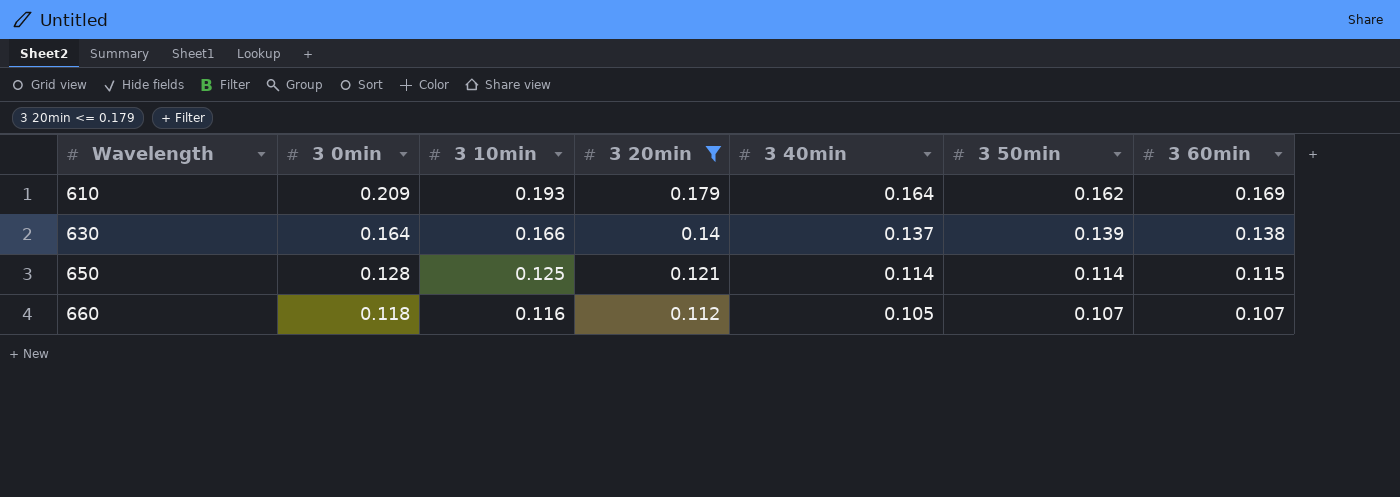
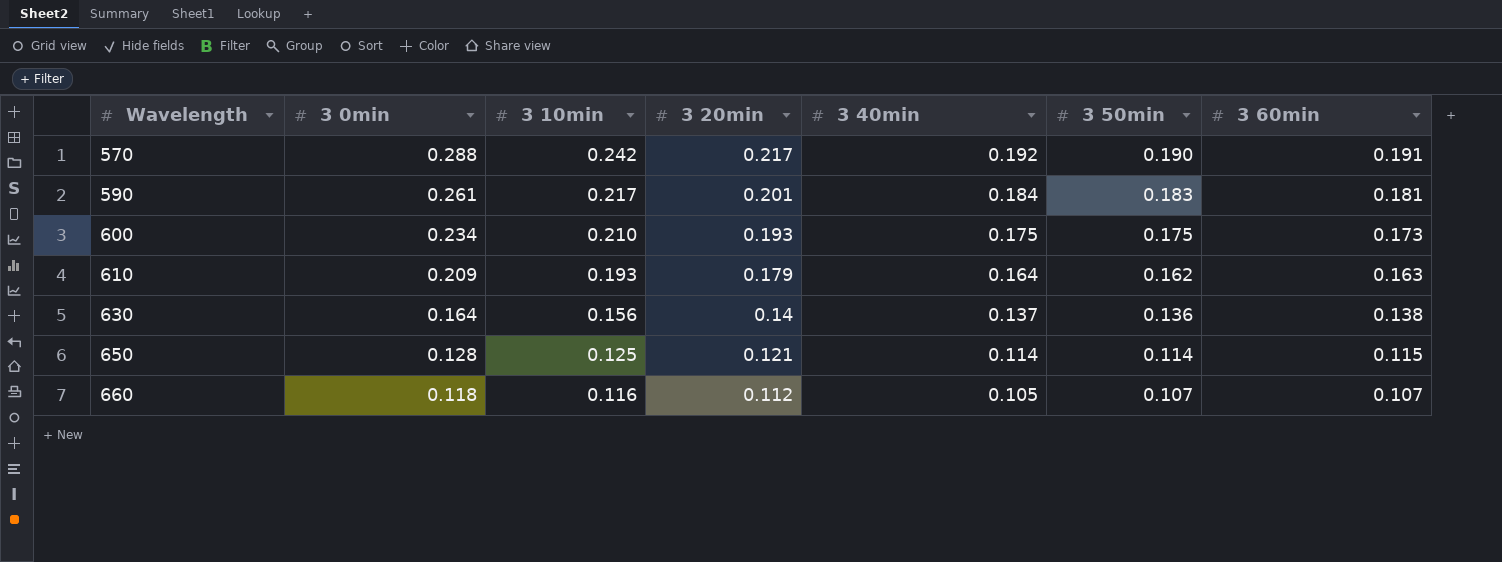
filter: 3 20min <= 0.179 -> none
610 | 3 60min: 0.169 -> 0.163
630 | 3 10min: 0.166 -> 0.156
630 | 3 50min: 0.139 -> 0.136

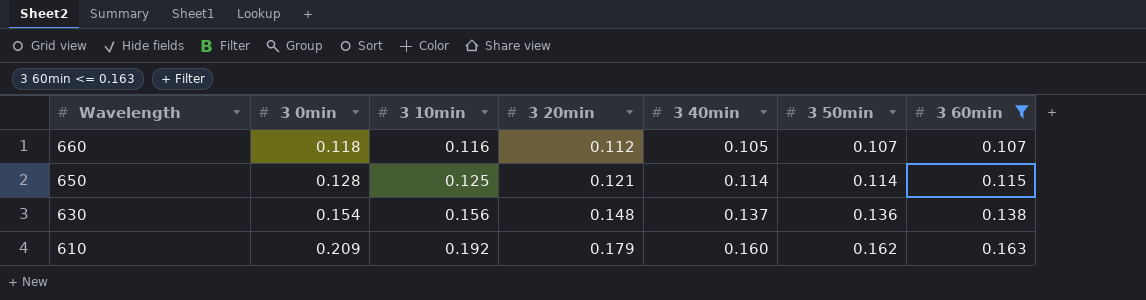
filter: none -> 3 60min <= 0.163
row order: Wavelength ascending -> Wavelength descending
630 | 3 0min: 0.164 -> 0.154
630 | 3 20min: 0.14 -> 0.148
610 | 3 10min: 0.193 -> 0.192
610 | 3 40min: 0.164 -> 0.160

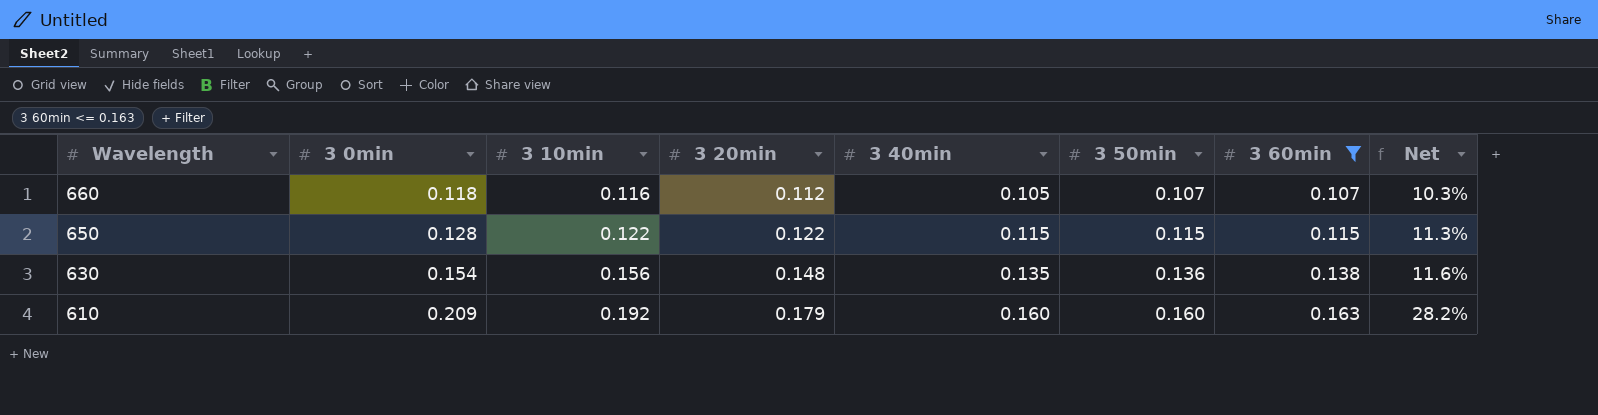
column Net | formula: none -> ([3 0min] - [3 60min]) / [3 60min]
650 | 3 10min: 0.125 -> 0.122
650 | 3 20min: 0.121 -> 0.122
650 | 3 40min: 0.114 -> 0.115
650 | 3 50min: 0.114 -> 0.115
630 | 3 40min: 0.137 -> 0.135
610 | 3 50min: 0.162 -> 0.160

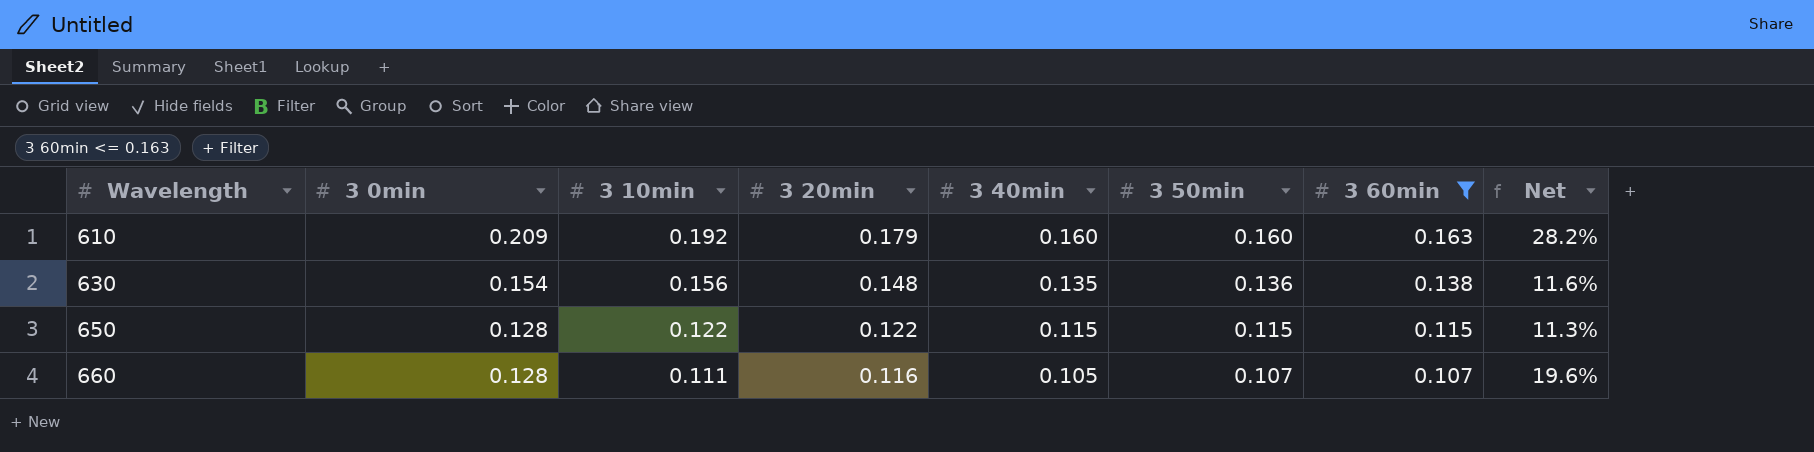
row order: Wavelength descending -> Wavelength ascending
660 | 3 0min: 0.118 -> 0.128
660 | 3 10min: 0.116 -> 0.111
660 | 3 20min: 0.112 -> 0.116
660 | Net: 10.3% -> 19.6%

